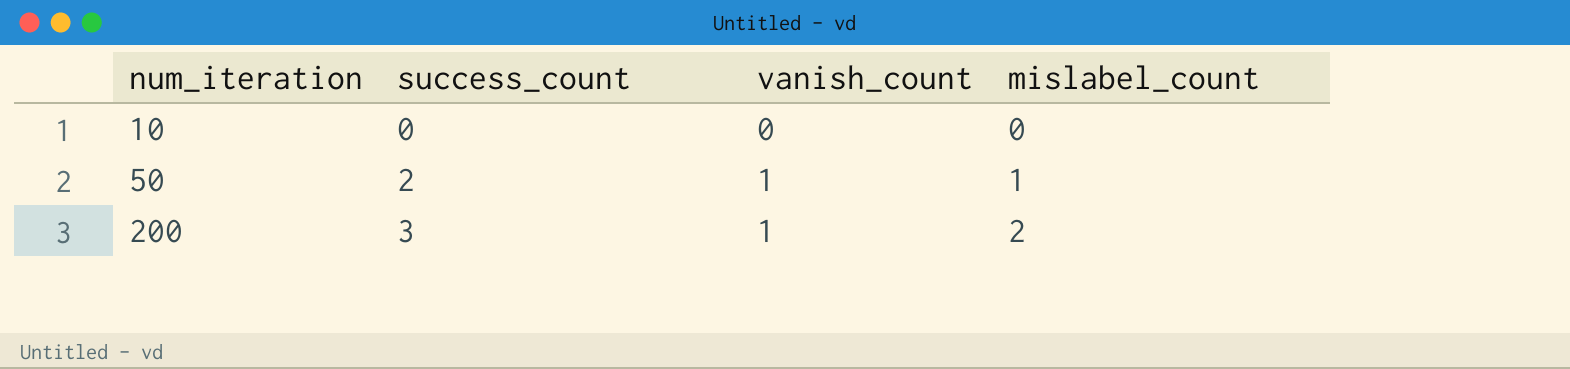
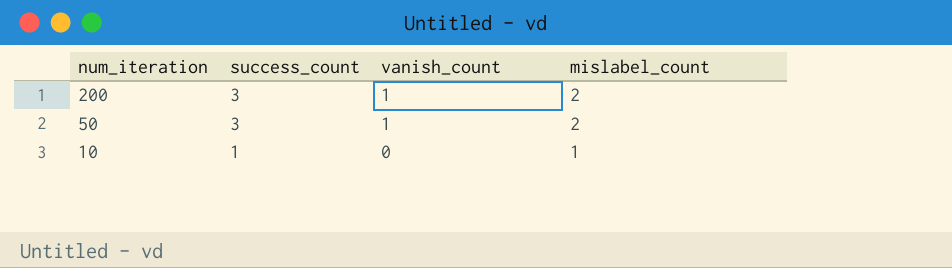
row order: num_iteration ascending -> num_iteration descending
50 | success_count: 2 -> 3
50 | mislabel_count: 1 -> 2
10 | success_count: 0 -> 1
10 | mislabel_count: 0 -> 1

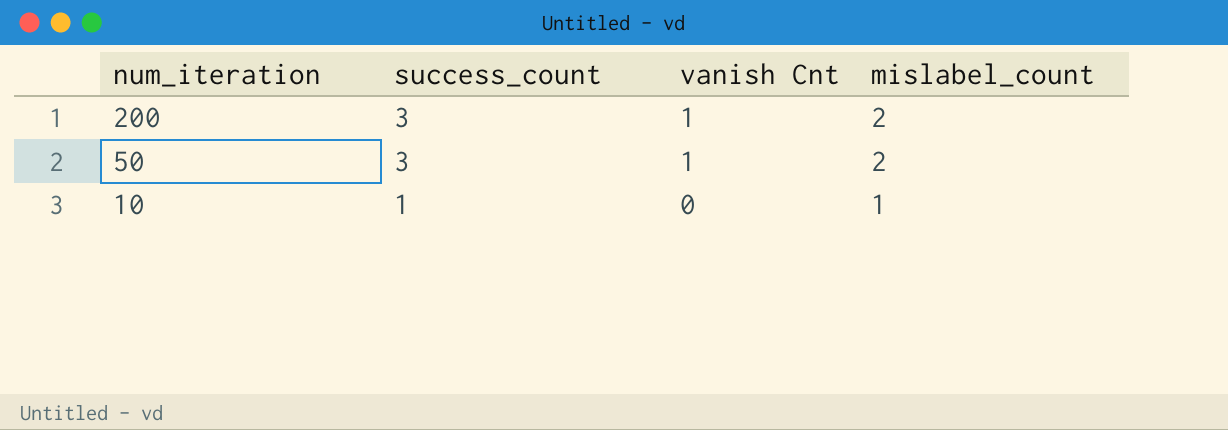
column name: vanish_count -> vanish Cnt

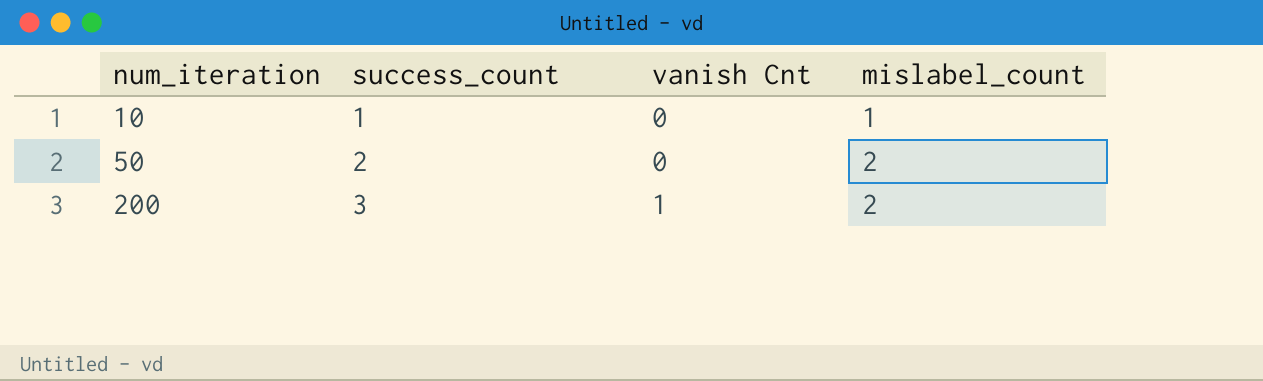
row order: num_iteration descending -> num_iteration ascending
50 | success_count: 3 -> 2
50 | vanish Cnt: 1 -> 0

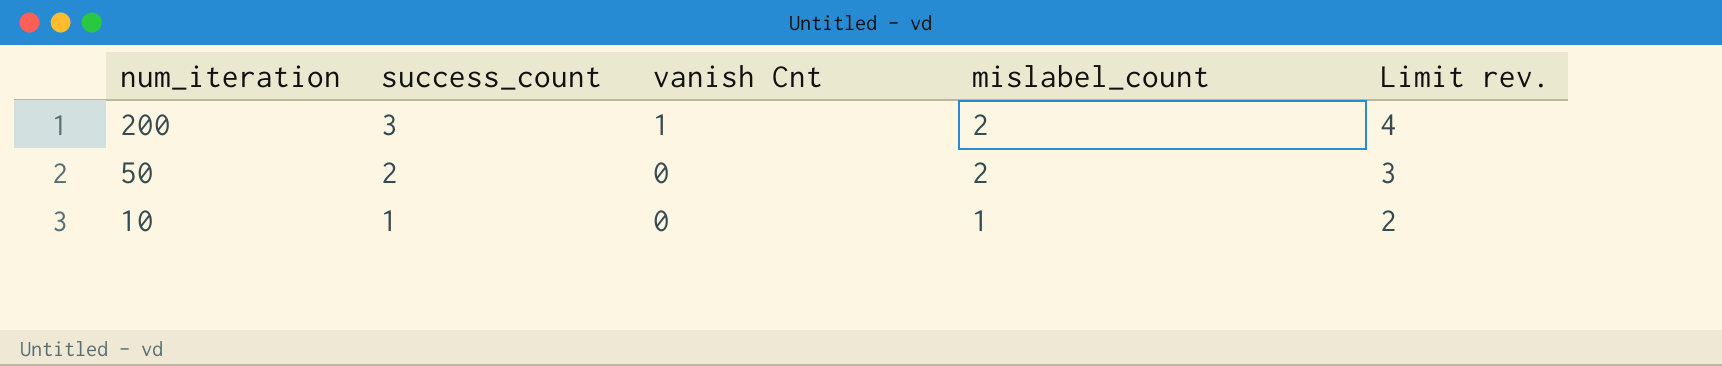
row order: num_iteration ascending -> num_iteration descending
column Limit rev. | formula: none -> [success_count] + 1

